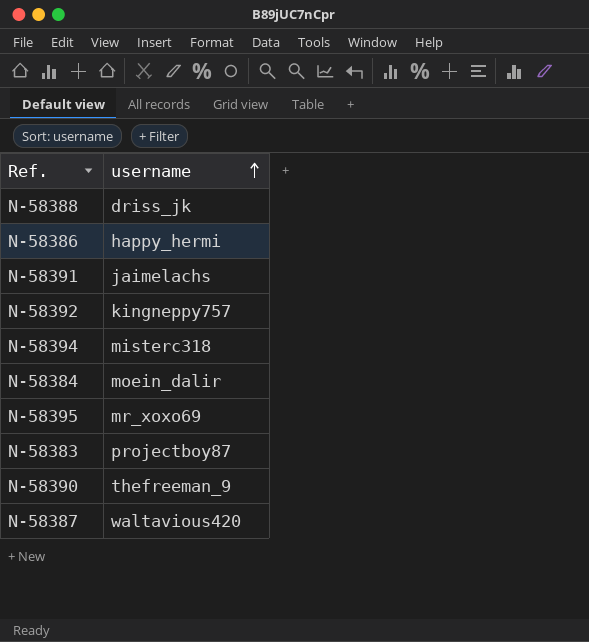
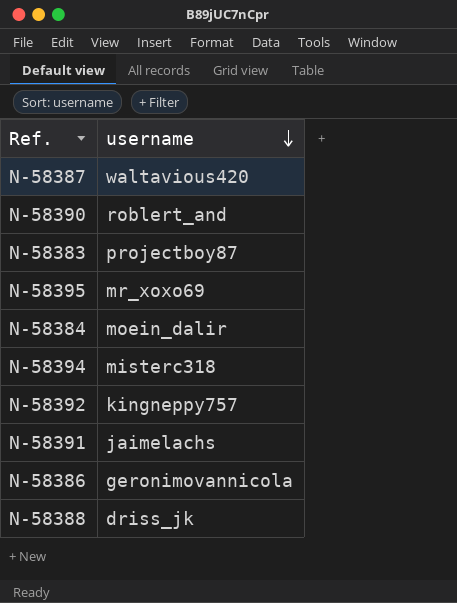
row order: username ascending -> username descending
N-58390 | username: thefreeman_9 -> roblert_and
N-58386 | username: happy_hermi -> geronimovannicola

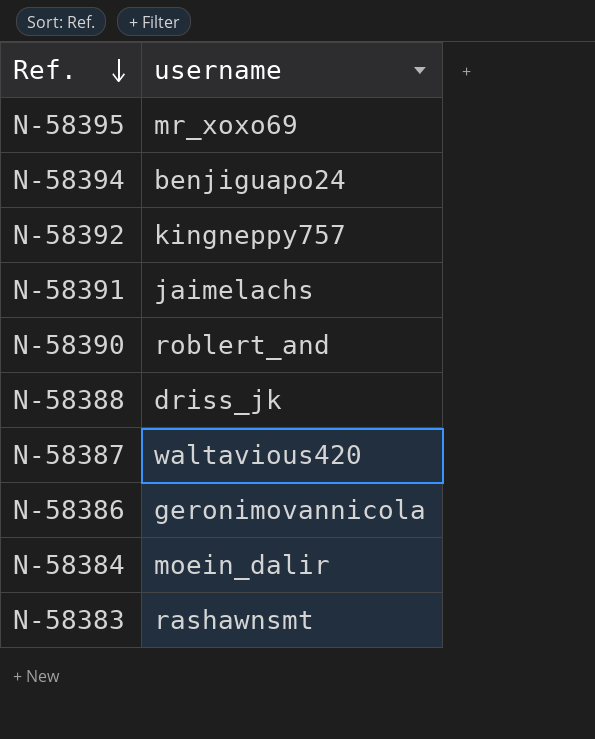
row order: username descending -> Ref. descending
N-58394 | username: misterc318 -> benjiguapo24
N-58383 | username: projectboy87 -> rashawnsmt

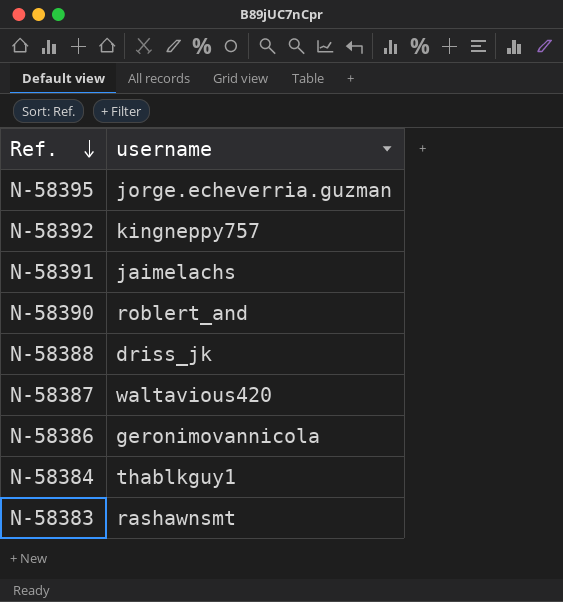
row N-58394: benjiguapo24 -> none
N-58395 | username: mr_xoxo69 -> jorge.echeverria.guzman
N-58384 | username: moein_dalir -> thablkguy1

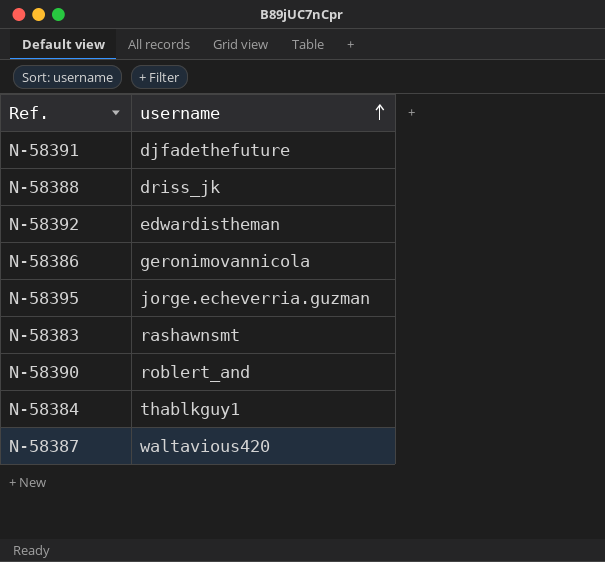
row order: Ref. descending -> username ascending
N-58391 | username: jaimelachs -> djfadethefuture
N-58392 | username: kingneppy757 -> edwardistheman

